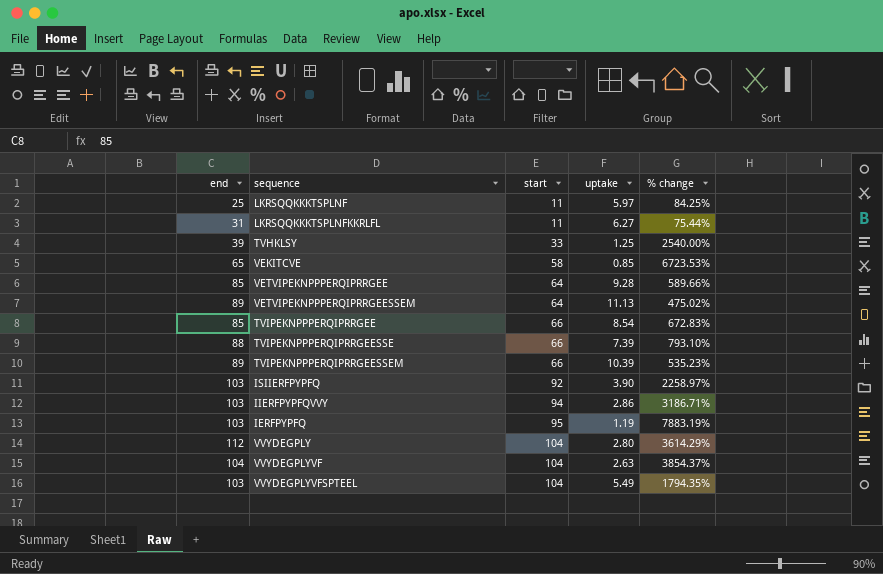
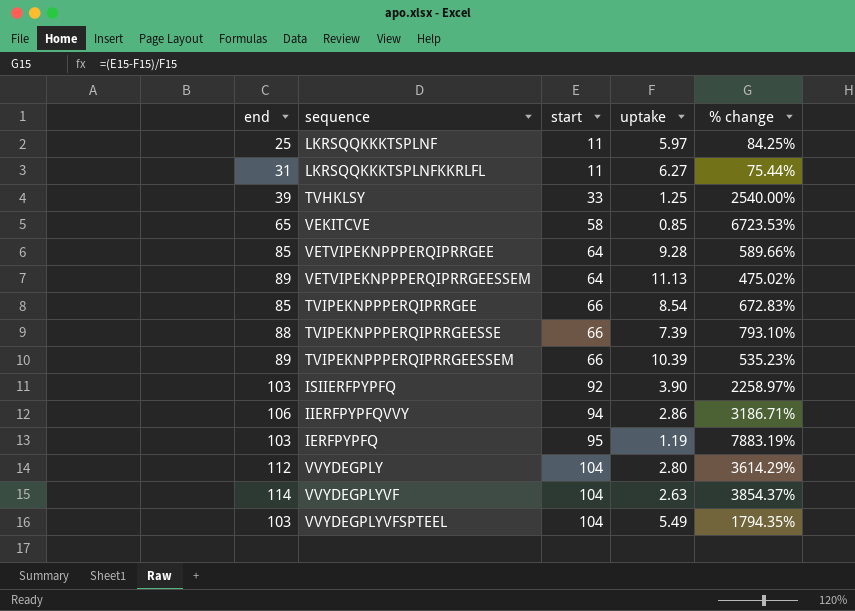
IIERFPYPFQVVY | end: 103 -> 106
VVYDEGPLYVF | end: 104 -> 114

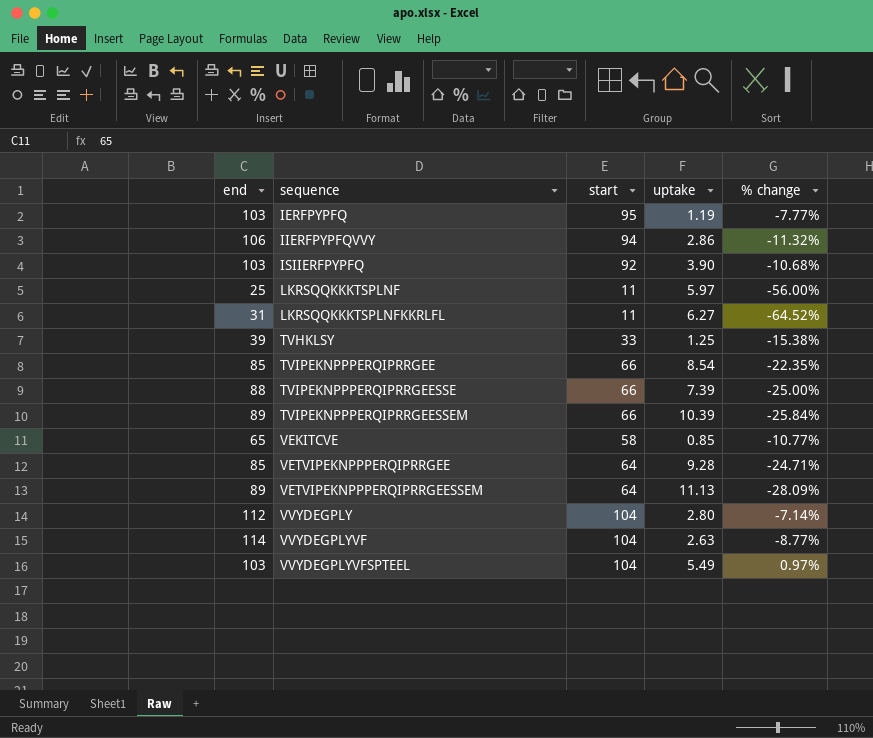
row order: start ascending -> sequence ascending
column % change | formula: ([start] - [uptake]) / [uptake] -> ([start] - [end]) / [end]

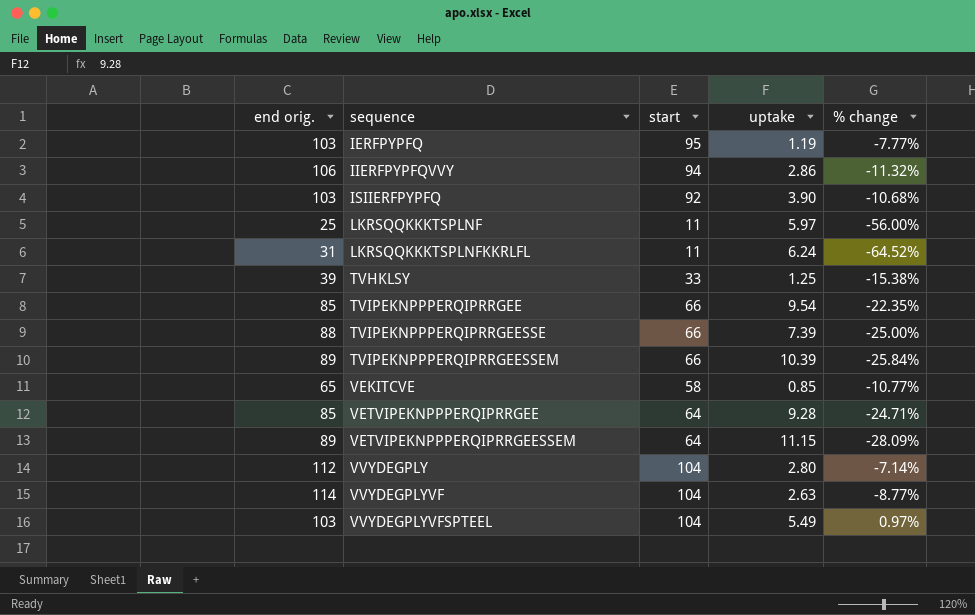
column name: end -> end orig.
LKRSQQKKKTSPLNFKKRLFL | uptake: 6.27 -> 6.24
TVIPEKNPPPERQIPRRGEE | uptake: 8.54 -> 9.54
VETVIPEKNPPPERQIPRRGEESSEM | uptake: 11.13 -> 11.15

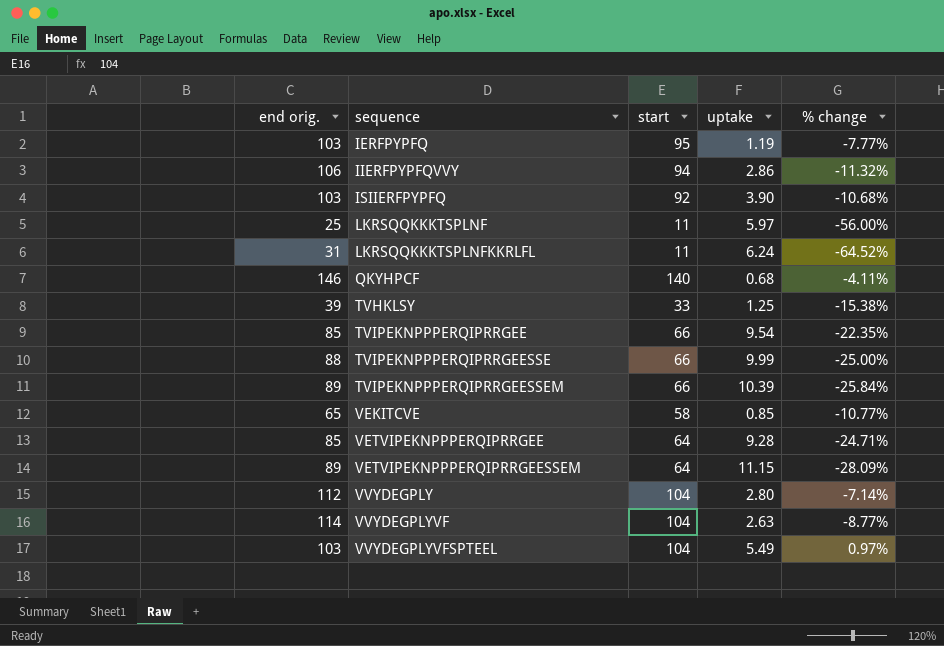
row QKYHPCF: none -> 146 | 140 | 0.68 | -4.11%
TVIPEKNPPPERQIPRRGEESSE | uptake: 7.39 -> 9.99

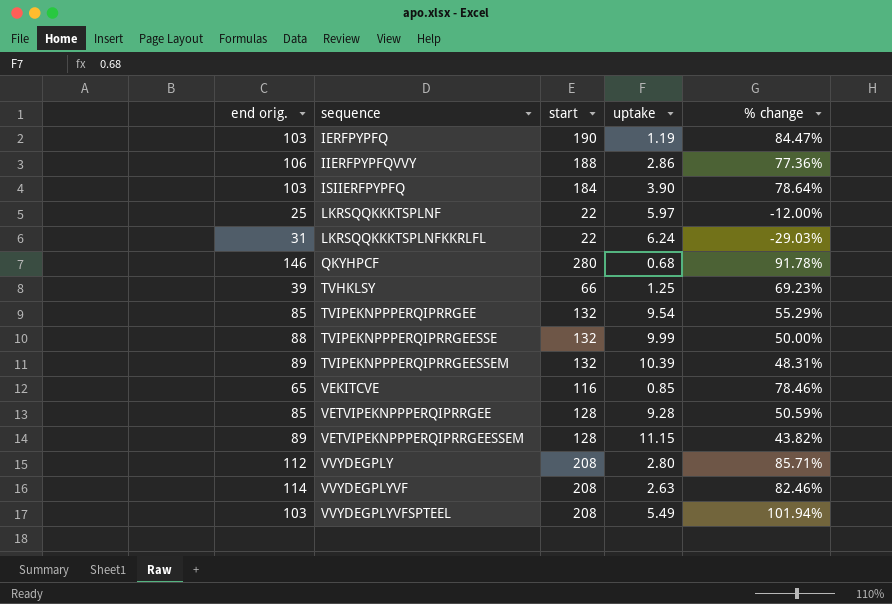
IERFPYPFQ | start: 95 -> 190
IERFPYPFQ | % change: -7.77% -> 84.47%
IIERFPYPFQVVY | start: 94 -> 188
IIERFPYPFQVVY | % change: -11.32% -> 77.36%
ISIIERFPYPFQ | start: 92 -> 184
ISIIERFPYPFQ | % change: -10.68% -> 78.64%
LKRSQQKKKTSPLNF | start: 11 -> 22
LKRSQQKKKTSPLNF | % change: -56.00% -> -12.00%
LKRSQQKKKTSPLNFKKRLFL | start: 11 -> 22
LKRSQQKKKTSPLNFKKRLFL | % change: -64.52% -> -29.03%
QKYHPCF | start: 140 -> 280
QKYHPCF | % change: -4.11% -> 91.78%
TVHKLSY | start: 33 -> 66
TVHKLSY | % change: -15.38% -> 69.23%
TVIPEKNPPPERQIPRRGEE | start: 66 -> 132
TVIPEKNPPPERQIPRRGEE | % change: -22.35% -> 55.29%
TVIPEKNPPPERQIPRRGEESSE | start: 66 -> 132
TVIPEKNPPPERQIPRRGEESSE | % change: -25.00% -> 50.00%
TVIPEKNPPPERQIPRRGEESSEM | start: 66 -> 132
TVIPEKNPPPERQIPRRGEESSEM | % change: -25.84% -> 48.31%
VEKITCVE | start: 58 -> 116
VEKITCVE | % change: -10.77% -> 78.46%
VETVIPEKNPPPERQIPRRGEE | start: 64 -> 128
VETVIPEKNPPPERQIPRRGEE | % change: -24.71% -> 50.59%
VETVIPEKNPPPERQIPRRGEESSEM | start: 64 -> 128
VETVIPEKNPPPERQIPRRGEESSEM | % change: -28.09% -> 43.82%
VVYDEGPLY | start: 104 -> 208
VVYDEGPLY | % change: -7.14% -> 85.71%
VVYDEGPLYVF | start: 104 -> 208
VVYDEGPLYVF | % change: -8.77% -> 82.46%
VVYDEGPLYVFSPTEEL | start: 104 -> 208
VVYDEGPLYVFSPTEEL | % change: 0.97% -> 101.94%

